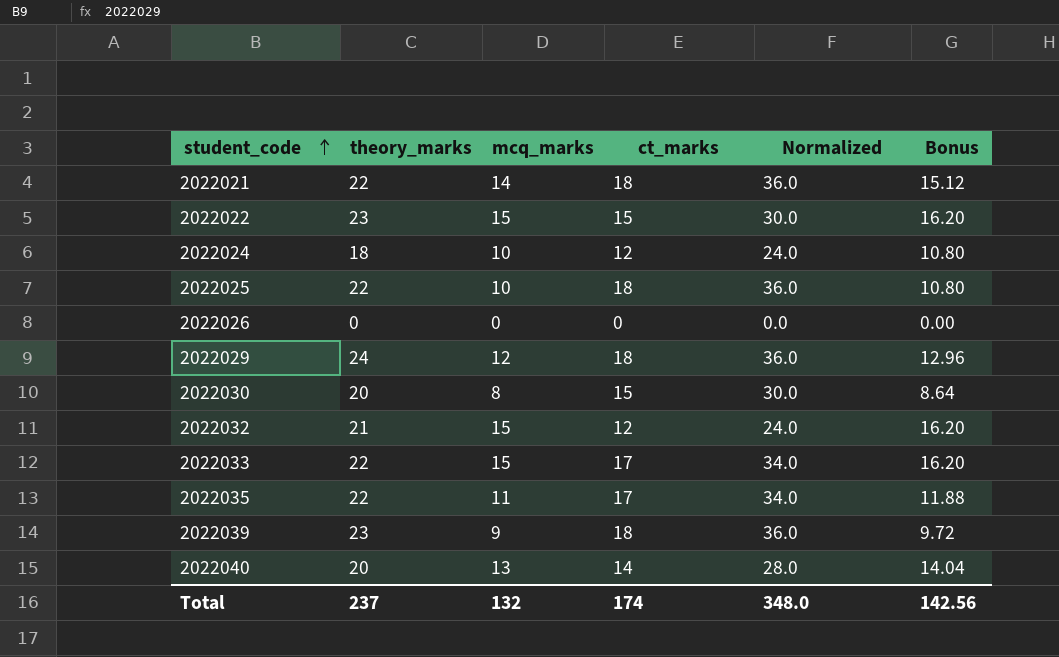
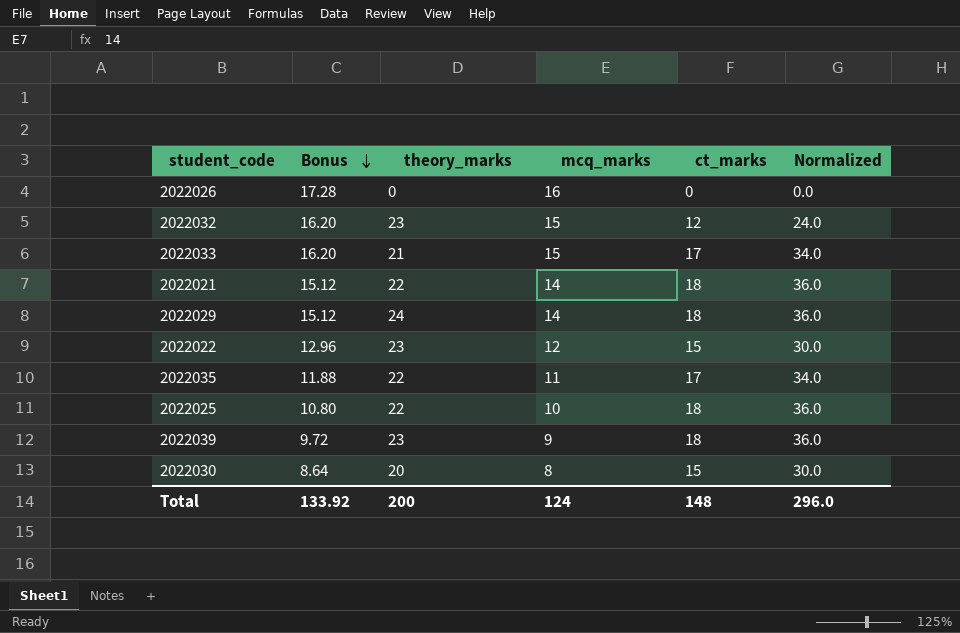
row order: student_code ascending -> Bonus descending
column Bonus | position: 6 -> 2
row 2022024: 18 | 10 | 12 | 24.0 | 10.80 -> none
row 2022040: 20 | 13 | 14 | 28.0 | 14.04 -> none
2022026 | Bonus: 0.00 -> 17.28
2022026 | mcq_marks: 0 -> 16
2022032 | theory_marks: 21 -> 23
2022033 | theory_marks: 22 -> 21
2022029 | Bonus: 12.96 -> 15.12
2022029 | mcq_marks: 12 -> 14
2022022 | Bonus: 16.20 -> 12.96
2022022 | mcq_marks: 15 -> 12
Total | Bonus: 142.56 -> 133.92
Total | theory_marks: 237 -> 200
Total | mcq_marks: 132 -> 124
Total | ct_marks: 174 -> 148
Total | Normalized: 348.0 -> 296.0

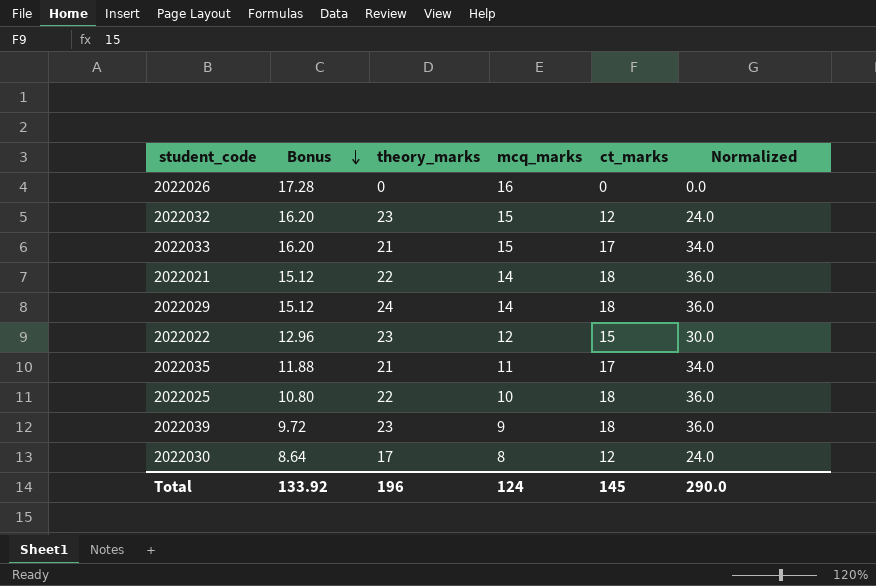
2022035 | theory_marks: 22 -> 21
2022030 | theory_marks: 20 -> 17
2022030 | ct_marks: 15 -> 12
2022030 | Normalized: 30.0 -> 24.0
Total | theory_marks: 200 -> 196
Total | ct_marks: 148 -> 145
Total | Normalized: 296.0 -> 290.0

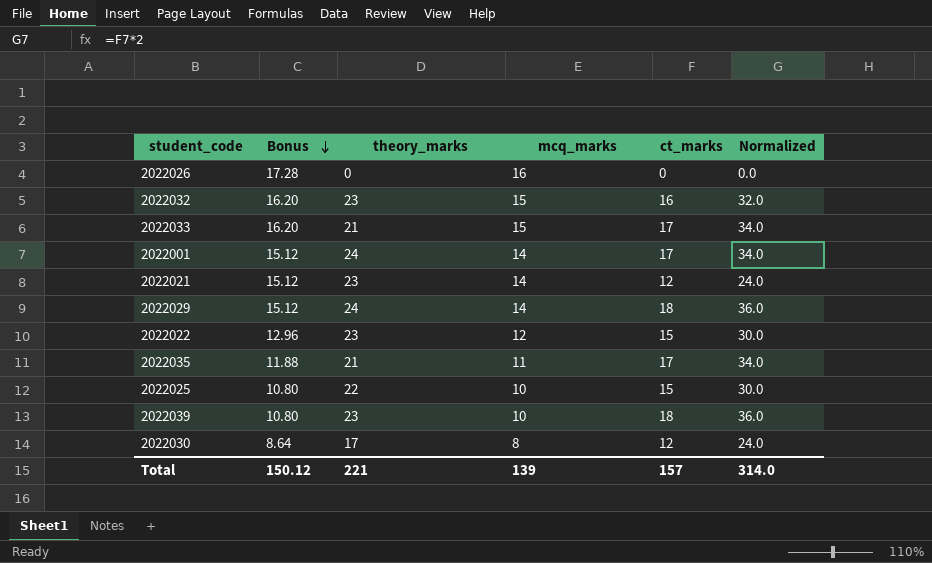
2022032 | ct_marks: 12 -> 16
2022032 | Normalized: 24.0 -> 32.0
row 2022001: none -> 15.12 | 24 | 14 | 17 | 34.0
2022021 | theory_marks: 22 -> 23
2022021 | ct_marks: 18 -> 12
2022021 | Normalized: 36.0 -> 24.0
2022025 | ct_marks: 18 -> 15
2022025 | Normalized: 36.0 -> 30.0
2022039 | Bonus: 9.72 -> 10.80
2022039 | mcq_marks: 9 -> 10
Total | Bonus: 133.92 -> 150.12
Total | theory_marks: 196 -> 221
Total | mcq_marks: 124 -> 139
Total | ct_marks: 145 -> 157
Total | Normalized: 290.0 -> 314.0

